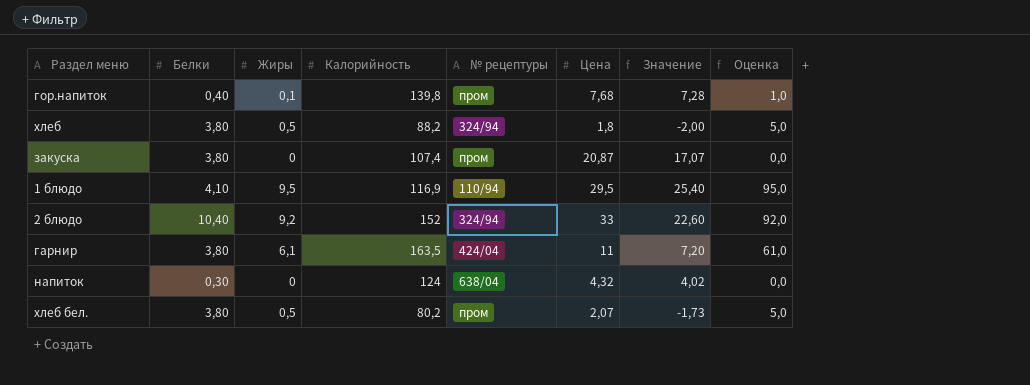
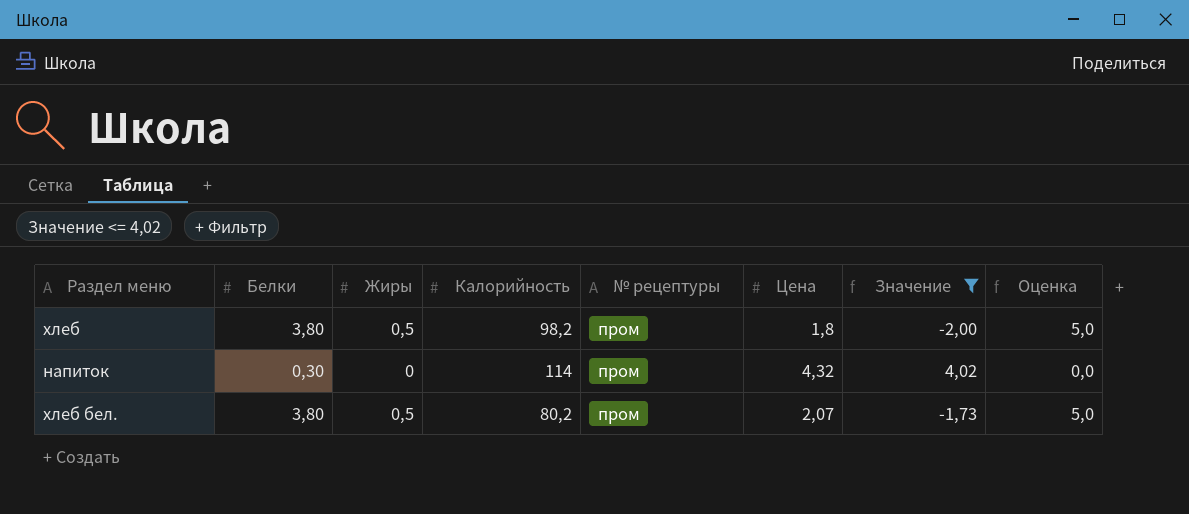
filter: none -> Значение <= 4,02
хлеб | Калорийность: 88,2 -> 98,2
хлеб | № рецептуры: 324/94 -> пром
напиток | Калорийность: 124 -> 114
напиток | № рецептуры: 638/04 -> пром

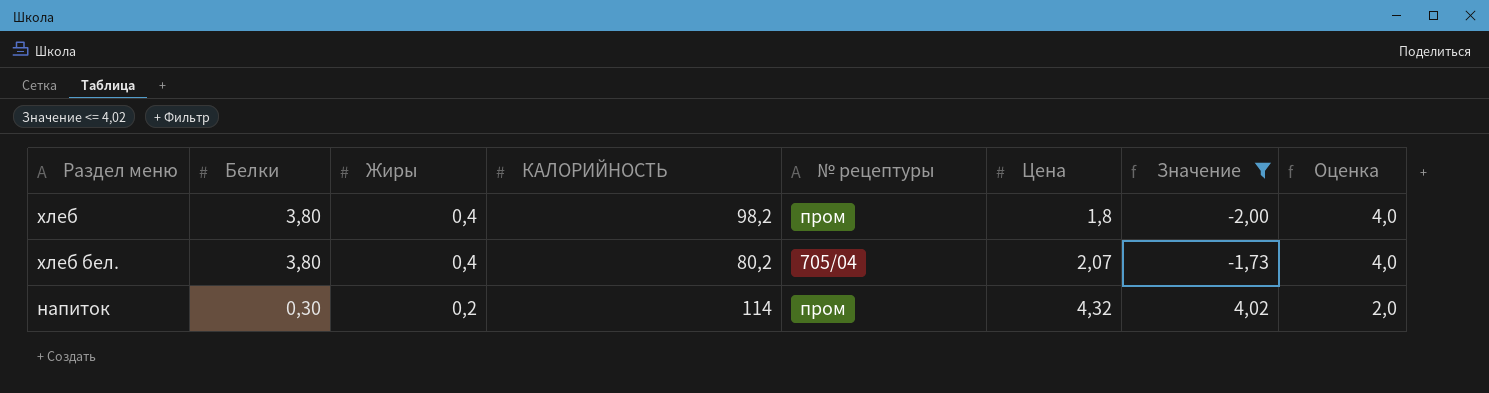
row order: none -> Белки descending
column name: Калорийность -> КАЛОРИЙНОСТЬ
хлеб | Жиры: 0,5 -> 0,4
хлеб | Оценка: 5,0 -> 4,0
хлеб бел. | Жиры: 0,5 -> 0,4
хлеб бел. | № рецептуры: пром -> 705/04
хлеб бел. | Оценка: 5,0 -> 4,0
напиток | Жиры: 0 -> 0,2
напиток | Оценка: 0,0 -> 2,0

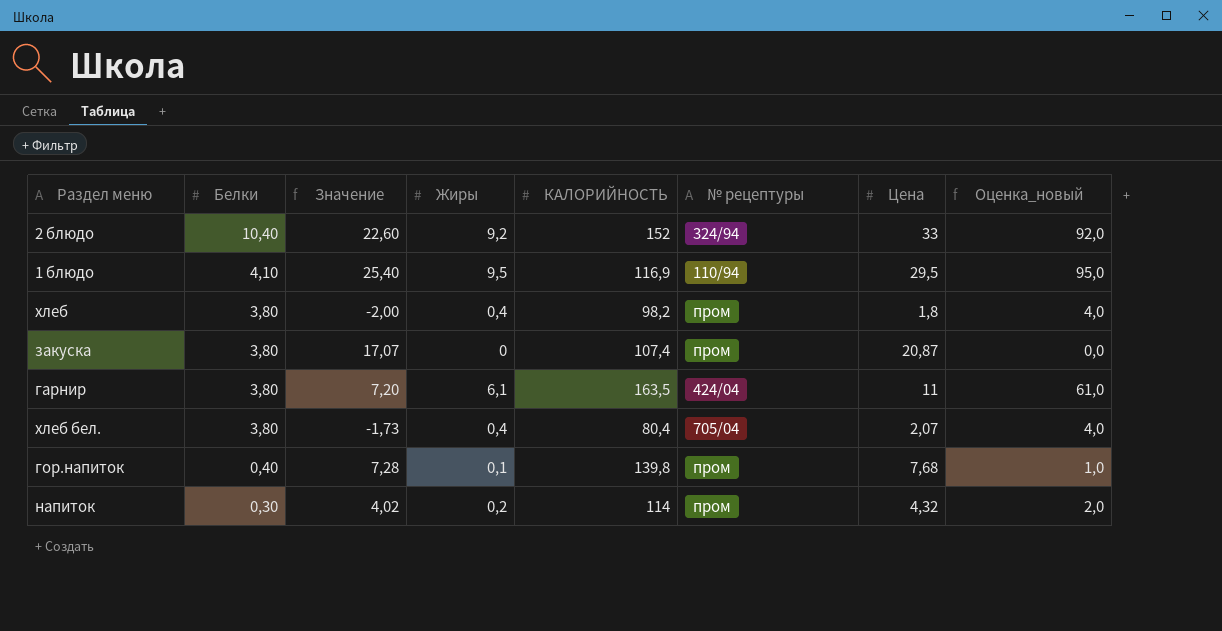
filter: Значение <= 4,02 -> none
column Значение | position: 7 -> 3
column name: Оценка -> Оценка_новый
хлеб бел. | КАЛОРИЙНОСТЬ: 80,2 -> 80,4

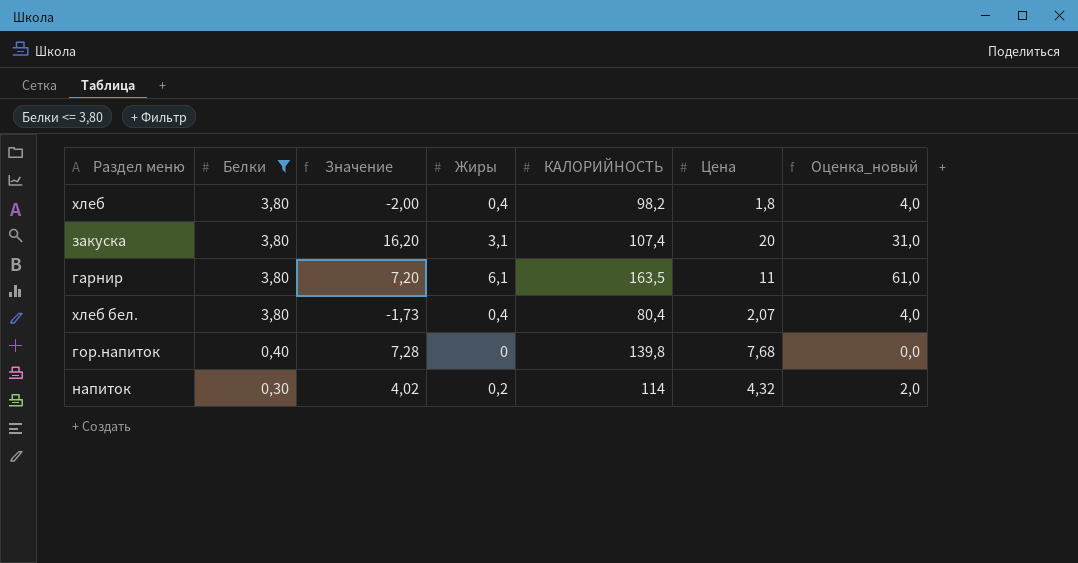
filter: none -> Белки <= 3,80
column № рецептуры | position: 6 -> none
закуска | Значение: 17,07 -> 16,20
закуска | Жиры: 0 -> 3,1
закуска | Цена: 20,87 -> 20
закуска | Оценка_новый: 0,0 -> 31,0
гор.напиток | Жиры: 0,1 -> 0
гор.напиток | Оценка_новый: 1,0 -> 0,0

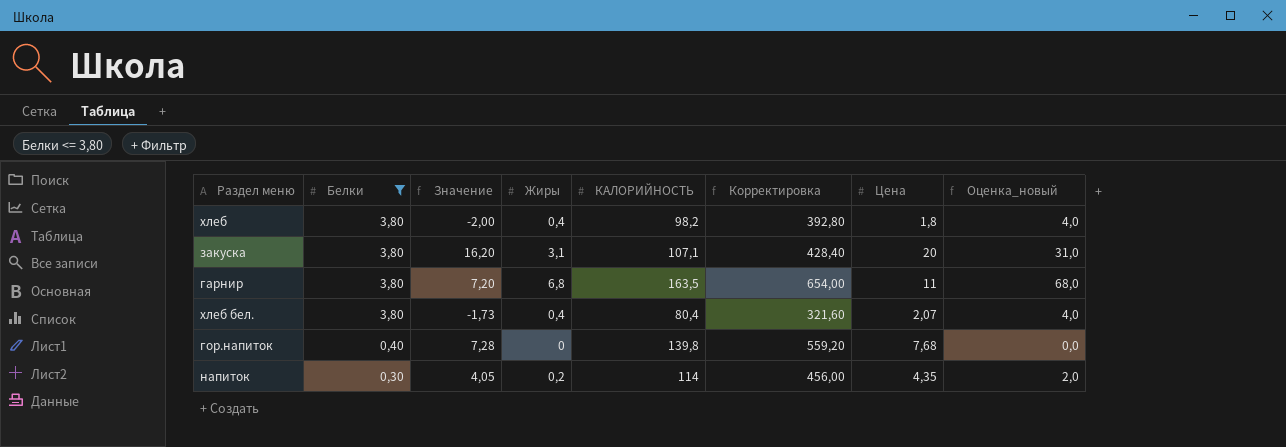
column Корректировка | formula: none -> [КАЛОРИЙНОСТЬ] * 4
закуска | КАЛОРИЙНОСТЬ: 107,4 -> 107,1
гарнир | Жиры: 6,1 -> 6,8
гарнир | Оценка_новый: 61,0 -> 68,0
напиток | Значение: 4,02 -> 4,05
напиток | Цена: 4,32 -> 4,35

